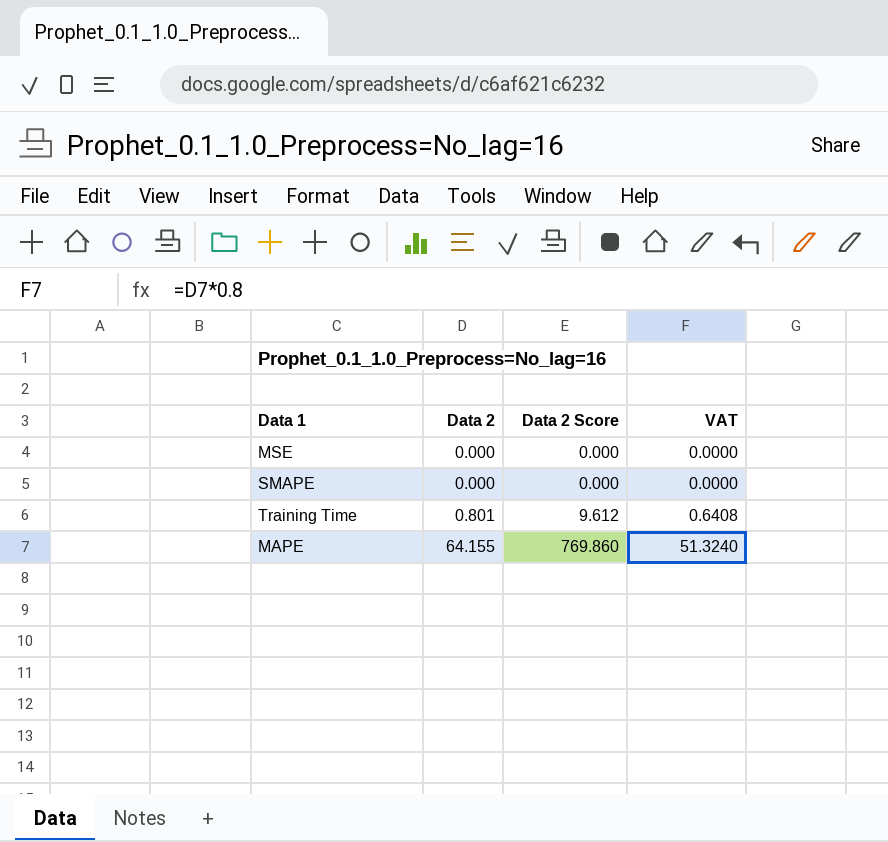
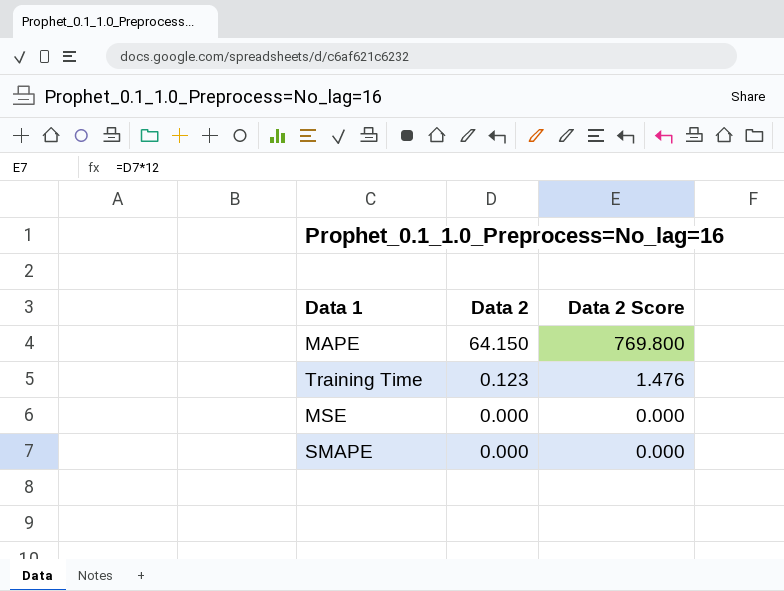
row order: Data 2 ascending -> Data 2 descending
column VAT | formula: [Data 2] * 0.8 -> none
MAPE | Data 2: 64.155 -> 64.150
MAPE | Data 2 Score: 769.860 -> 769.800
Training Time | Data 2: 0.801 -> 0.123
Training Time | Data 2 Score: 9.612 -> 1.476

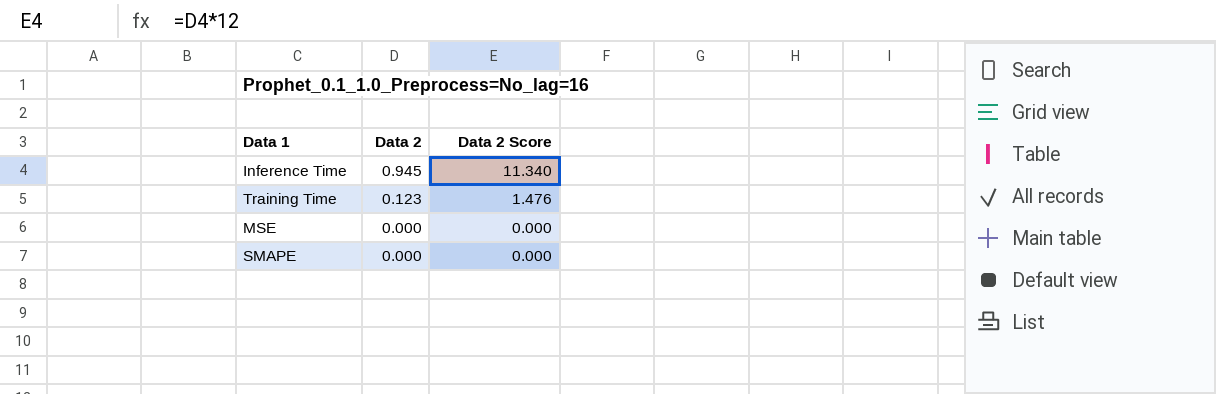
row MAPE: 64.150 | 769.800 -> none
row Inference Time: none -> 0.945 | 11.340

